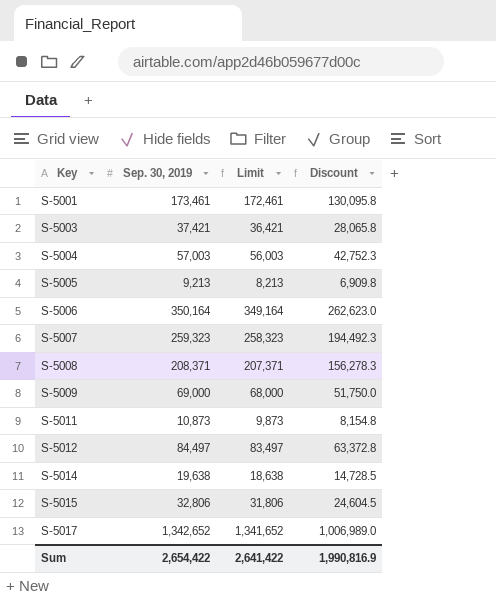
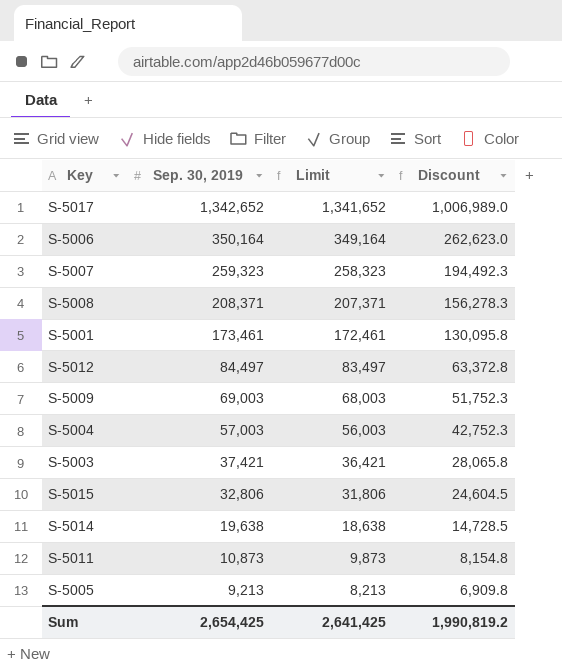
row order: Key ascending -> Sep. 30, 2019 descending
S-5009 | Sep. 30, 2019: 69,000 -> 69,003
S-5009 | Limit: 68,000 -> 68,003
S-5009 | Discount: 51,750.0 -> 51,752.3
Sum | Sep. 30, 2019: 2,654,422 -> 2,654,425
Sum | Limit: 2,641,422 -> 2,641,425
Sum | Discount: 1,990,816.9 -> 1,990,819.2

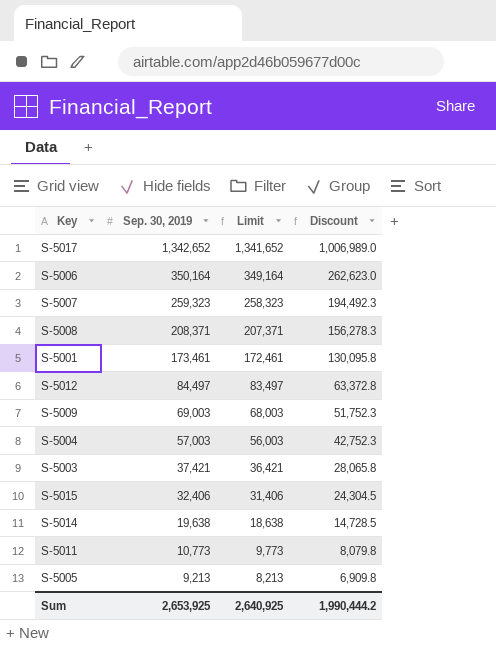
S-5015 | Sep. 30, 2019: 32,806 -> 32,406
S-5015 | Limit: 31,806 -> 31,406
S-5015 | Discount: 24,604.5 -> 24,304.5
S-5011 | Sep. 30, 2019: 10,873 -> 10,773
S-5011 | Limit: 9,873 -> 9,773
S-5011 | Discount: 8,154.8 -> 8,079.8
Sum | Sep. 30, 2019: 2,654,425 -> 2,653,925
Sum | Limit: 2,641,425 -> 2,640,925
Sum | Discount: 1,990,819.2 -> 1,990,444.2

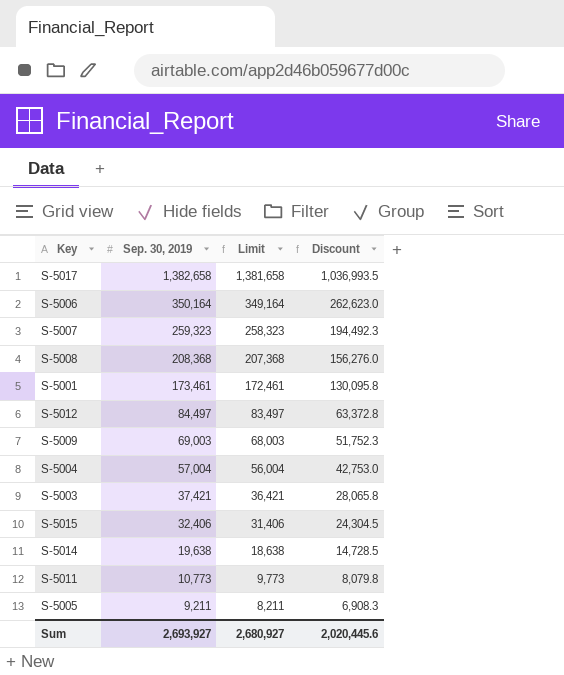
S-5017 | Sep. 30, 2019: 1,342,652 -> 1,382,658
S-5017 | Limit: 1,341,652 -> 1,381,658
S-5017 | Discount: 1,006,989.0 -> 1,036,993.5
S-5008 | Sep. 30, 2019: 208,371 -> 208,368
S-5008 | Limit: 207,371 -> 207,368
S-5008 | Discount: 156,278.3 -> 156,276.0
S-5004 | Sep. 30, 2019: 57,003 -> 57,004
S-5004 | Limit: 56,003 -> 56,004
S-5004 | Discount: 42,752.3 -> 42,753.0
S-5005 | Sep. 30, 2019: 9,213 -> 9,211
S-5005 | Limit: 8,213 -> 8,211
S-5005 | Discount: 6,909.8 -> 6,908.3
Sum | Sep. 30, 2019: 2,653,925 -> 2,693,927
Sum | Limit: 2,640,925 -> 2,680,927
Sum | Discount: 1,990,444.2 -> 2,020,445.6

